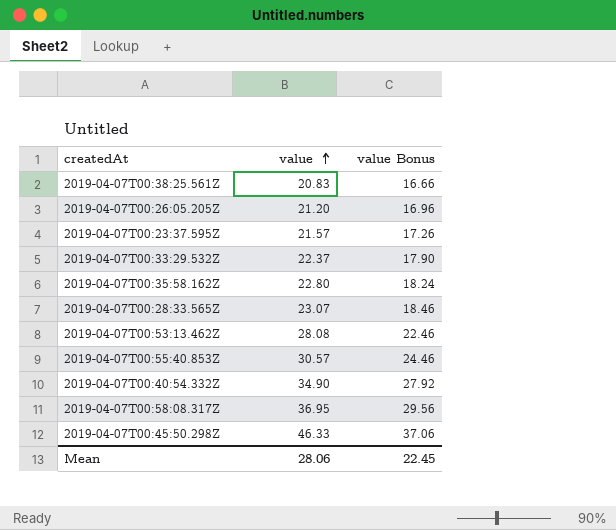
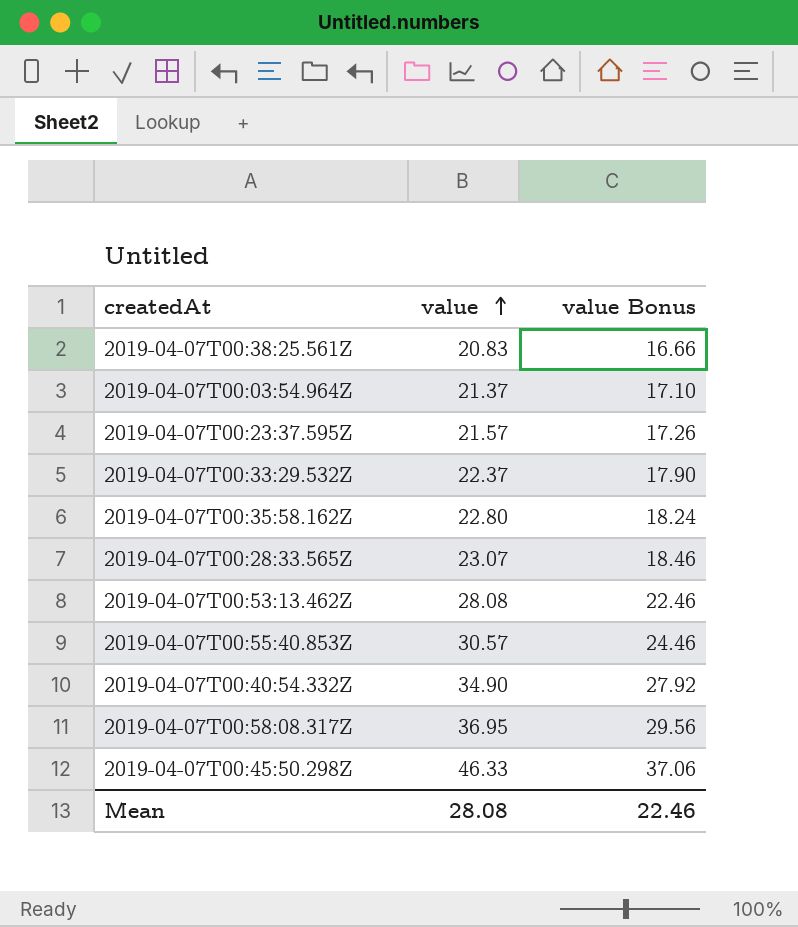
row 2019-04-07T00:26:05.205Z: 21.20 | 16.96 -> none
row 2019-04-07T00:03:54.964Z: none -> 21.37 | 17.10
Mean | value: 28.06 -> 28.08
Mean | value Bonus: 22.45 -> 22.46

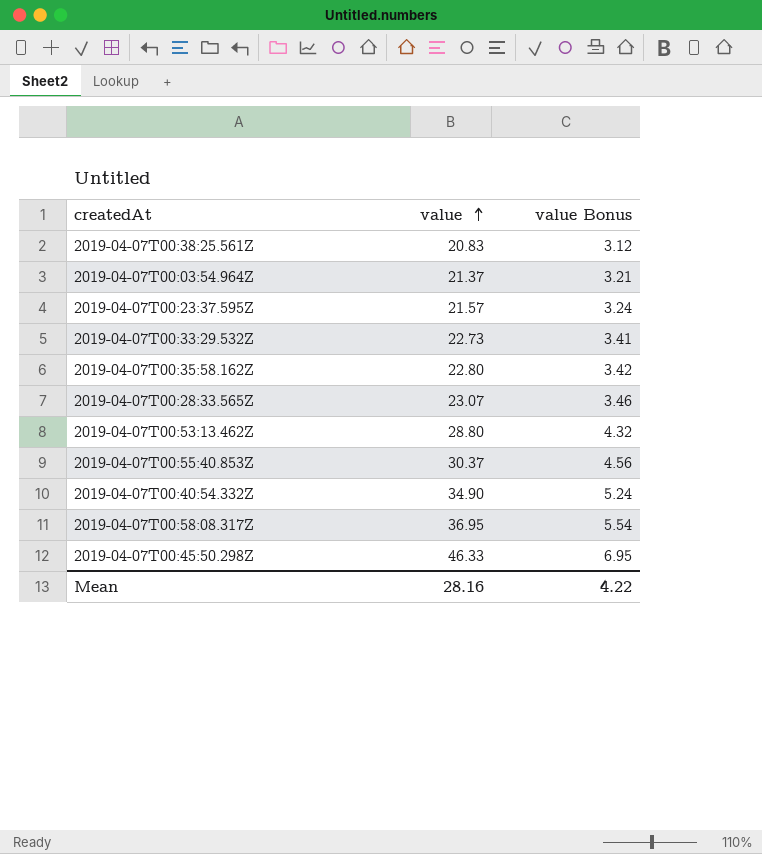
column value Bonus | formula: [value] * 0.8 -> [value] * 0.15
2019-04-07T00:33:29.532Z | value: 22.37 -> 22.73
2019-04-07T00:53:13.462Z | value: 28.08 -> 28.80
2019-04-07T00:55:40.853Z | value: 30.57 -> 30.37
Mean | value: 28.08 -> 28.16
Mean | value Bonus: 22.46 -> 4.22

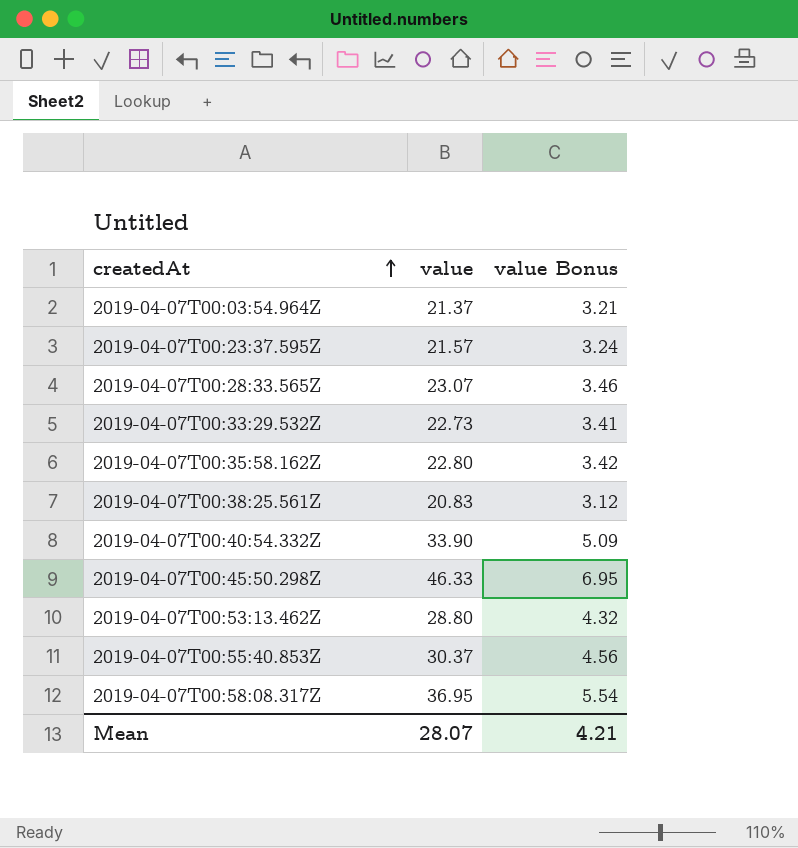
row order: value ascending -> createdAt ascending
2019-04-07T00:40:54.332Z | value: 34.90 -> 33.90
2019-04-07T00:40:54.332Z | value Bonus: 5.24 -> 5.09
Mean | value: 28.16 -> 28.07
Mean | value Bonus: 4.22 -> 4.21

